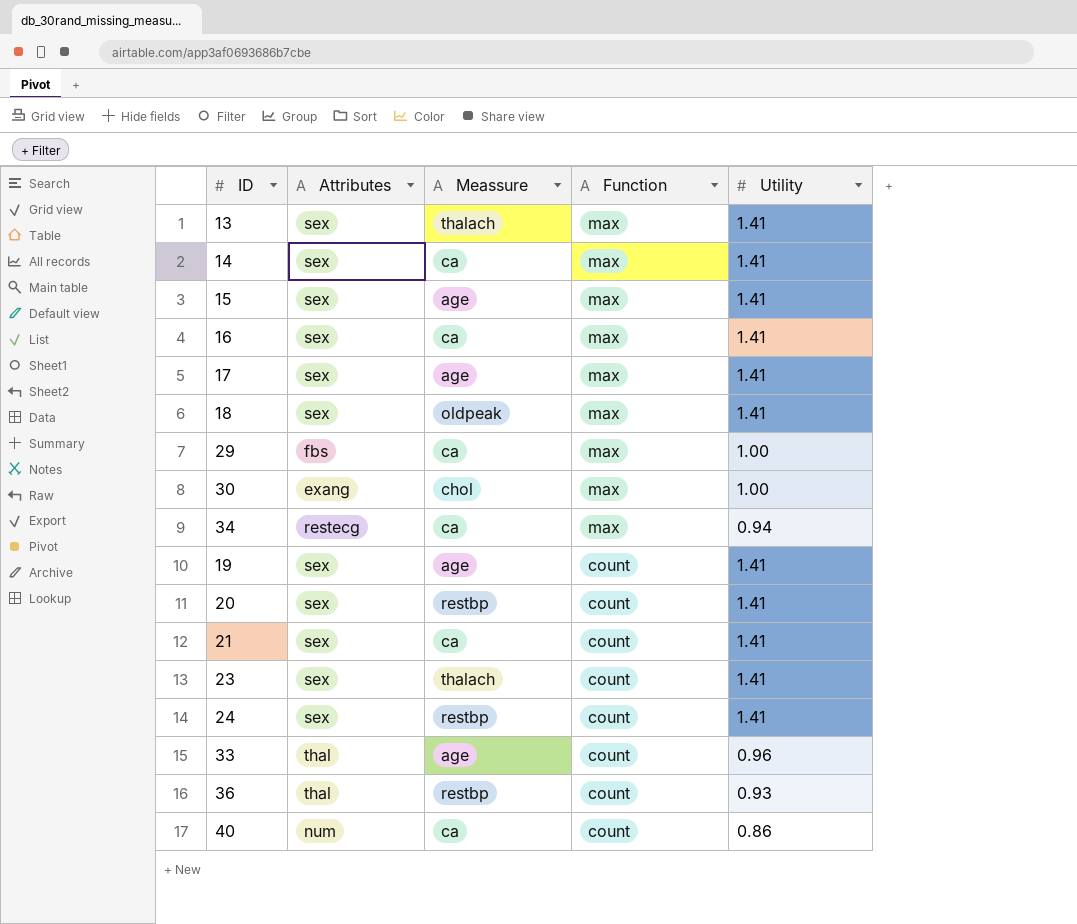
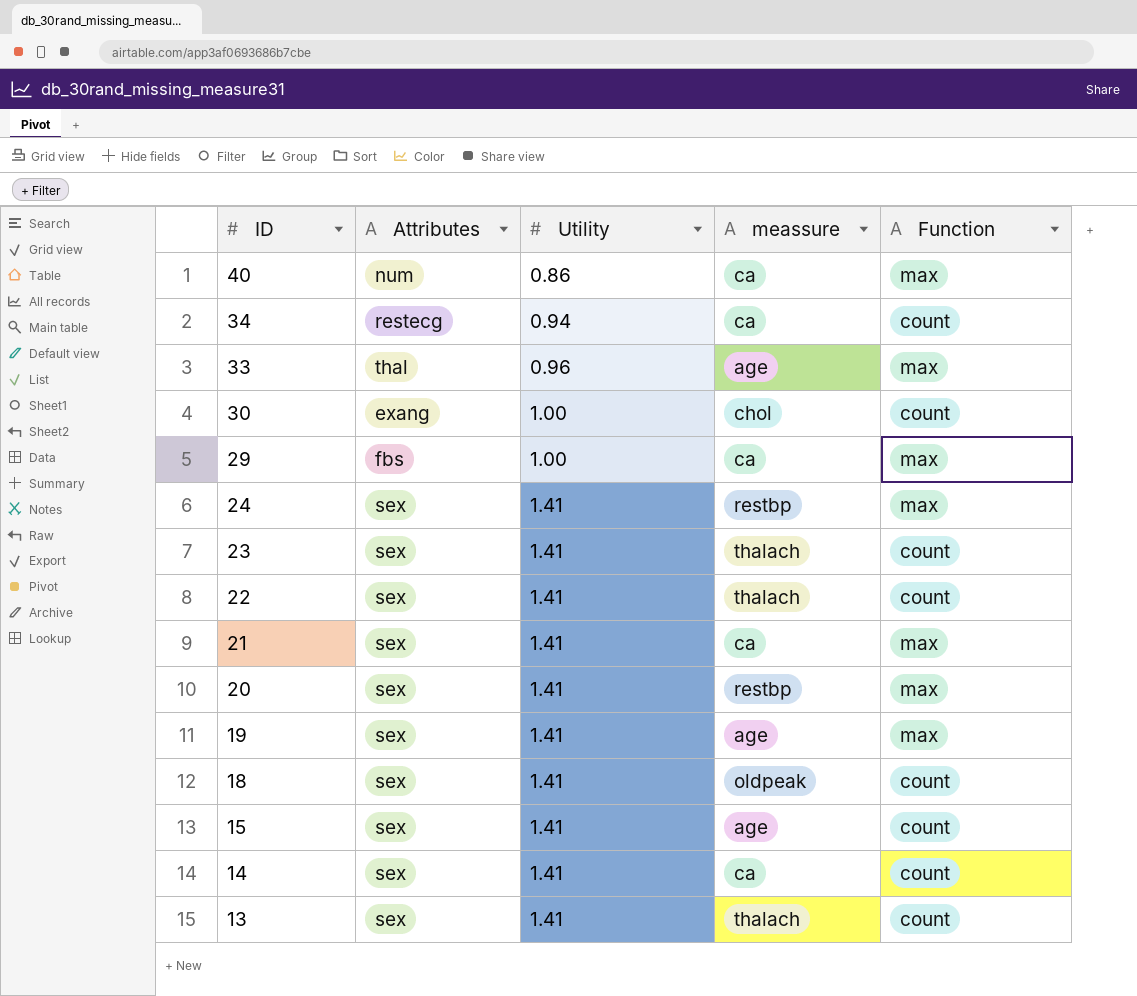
row order: Function descending -> ID descending
column Utility | position: 5 -> 3
column name: Meassure -> meassure
row 16: sex | ca | max | 1.41 -> none
row 17: sex | age | max | 1.41 -> none
row 36: thal | restbp | count | 0.93 -> none
40 | Function: count -> max
34 | Function: max -> count
33 | Function: count -> max
30 | Function: max -> count
24 | Function: count -> max
row 22: none -> sex | 1.41 | thalach | count
21 | Function: count -> max
20 | Function: count -> max
19 | Function: count -> max
18 | Function: max -> count
15 | Function: max -> count
14 | Function: max -> count
13 | Function: max -> count

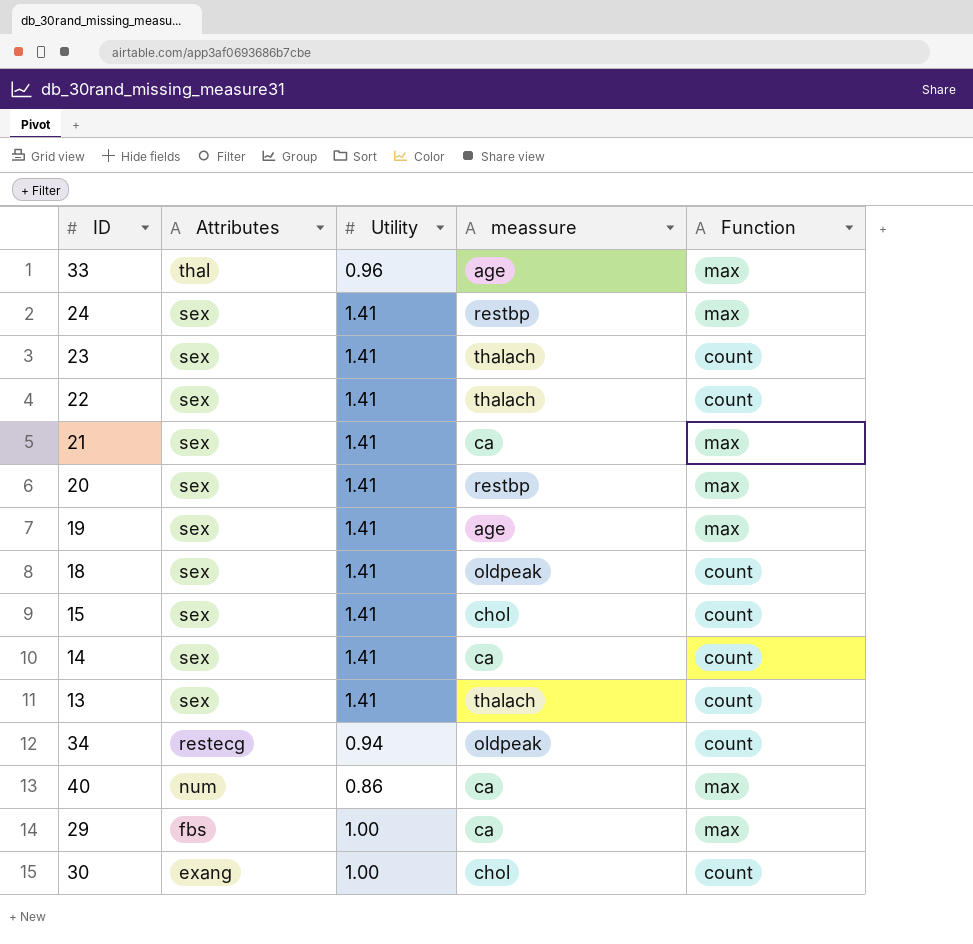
row order: ID descending -> Attributes descending
15 | meassure: age -> chol
34 | meassure: ca -> oldpeak

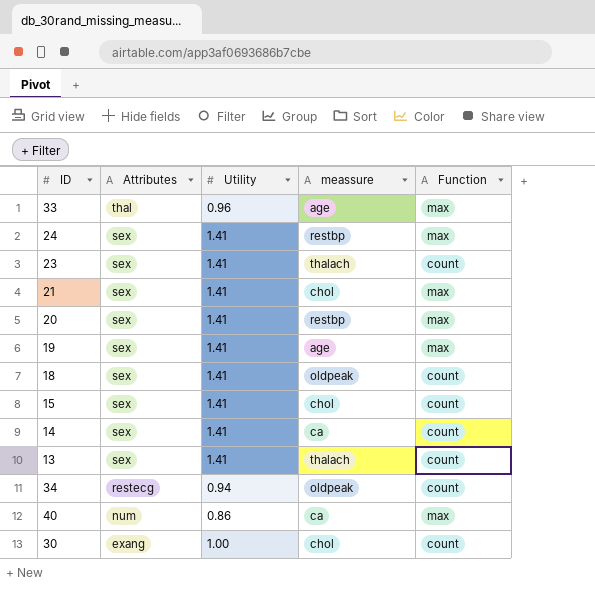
row 22: sex | 1.41 | thalach | count -> none
row 29: fbs | 1.00 | ca | max -> none
21 | meassure: ca -> chol

